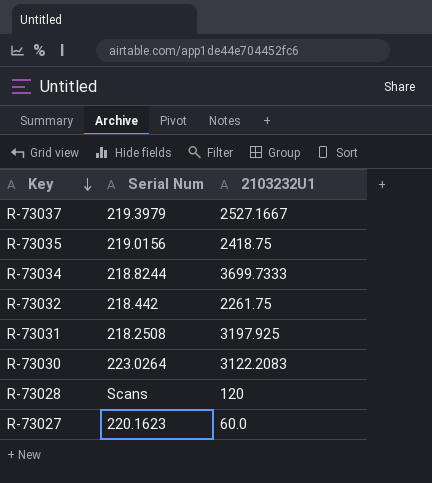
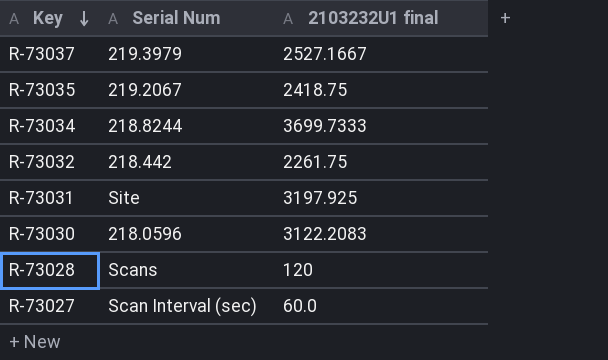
column name: 2103232U1 -> 2103232U1 final
R-73035 | Serial Num: 219.0156 -> 219.2067
R-73031 | Serial Num: 218.2508 -> Site
R-73030 | Serial Num: 223.0264 -> 218.0596
R-73027 | Serial Num: 220.1623 -> Scan Interval (sec)

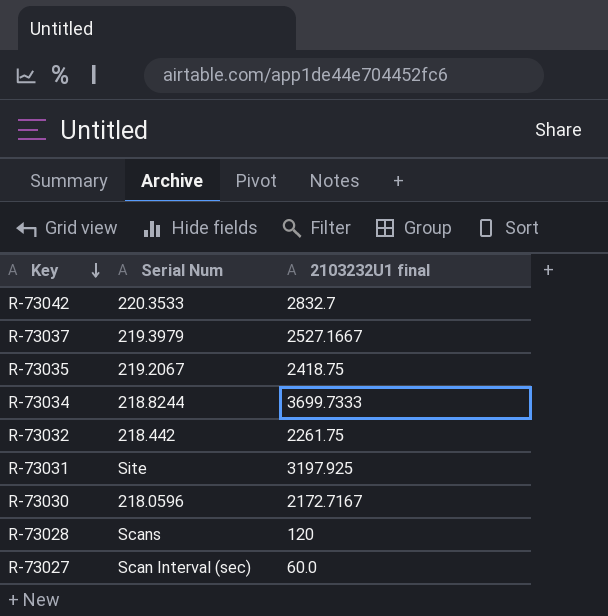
row R-73042: none -> 220.3533 | 2832.7
R-73030 | 2103232U1 final: 3122.2083 -> 2172.7167

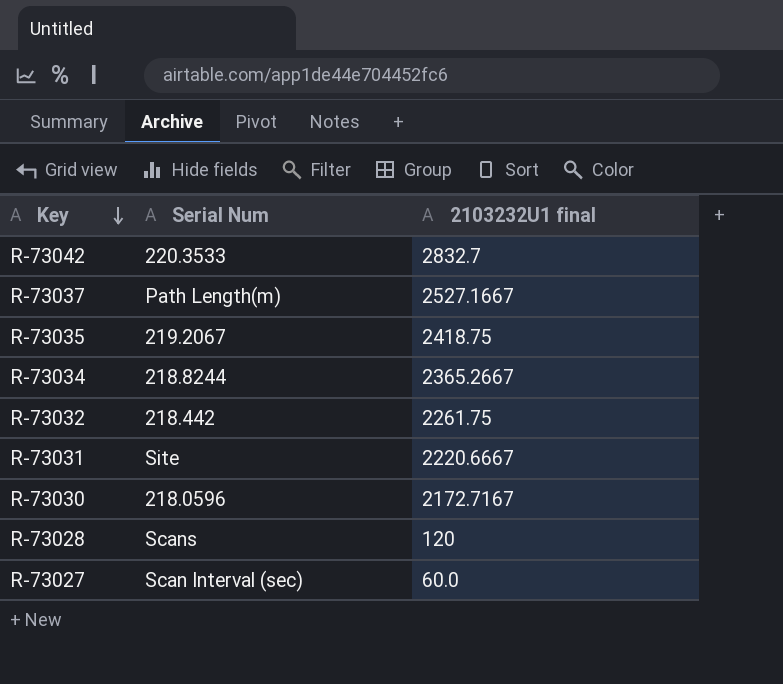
R-73037 | Serial Num: 219.3979 -> Path Length(m)
R-73034 | 2103232U1 final: 3699.7333 -> 2365.2667
R-73031 | 2103232U1 final: 3197.925 -> 2220.6667

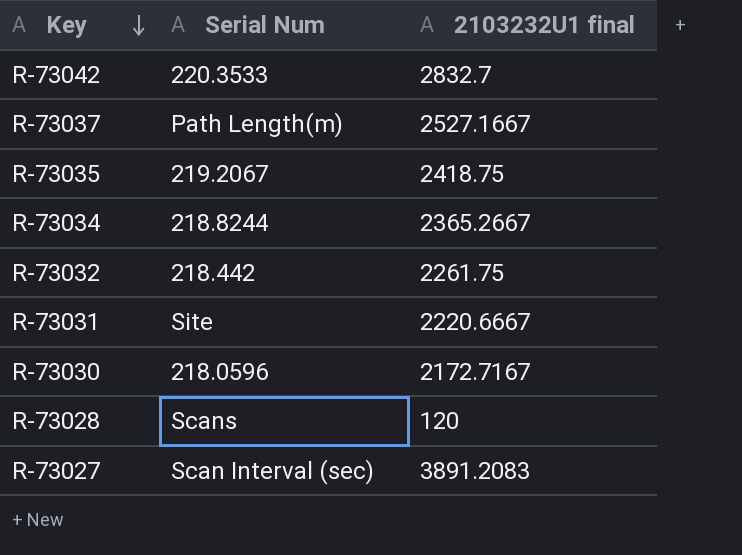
R-73027 | 2103232U1 final: 60.0 -> 3891.2083

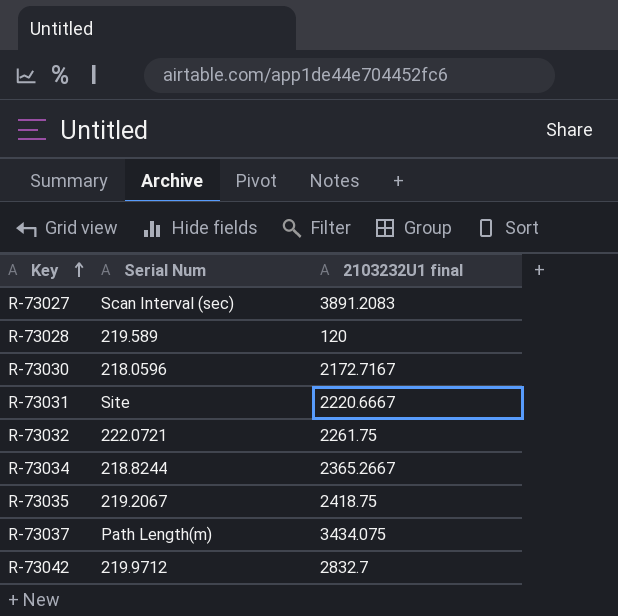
row order: Key descending -> Key ascending
R-73028 | Serial Num: Scans -> 219.589
R-73032 | Serial Num: 218.442 -> 222.0721
R-73037 | 2103232U1 final: 2527.1667 -> 3434.075
R-73042 | Serial Num: 220.3533 -> 219.9712

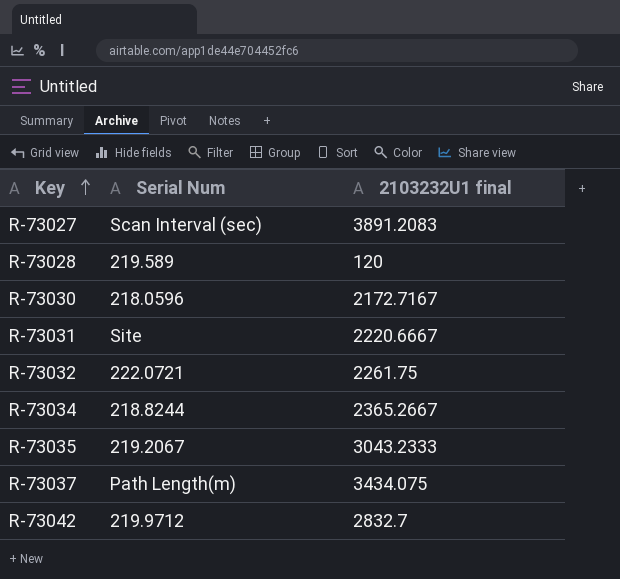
R-73035 | 2103232U1 final: 2418.75 -> 3043.2333

